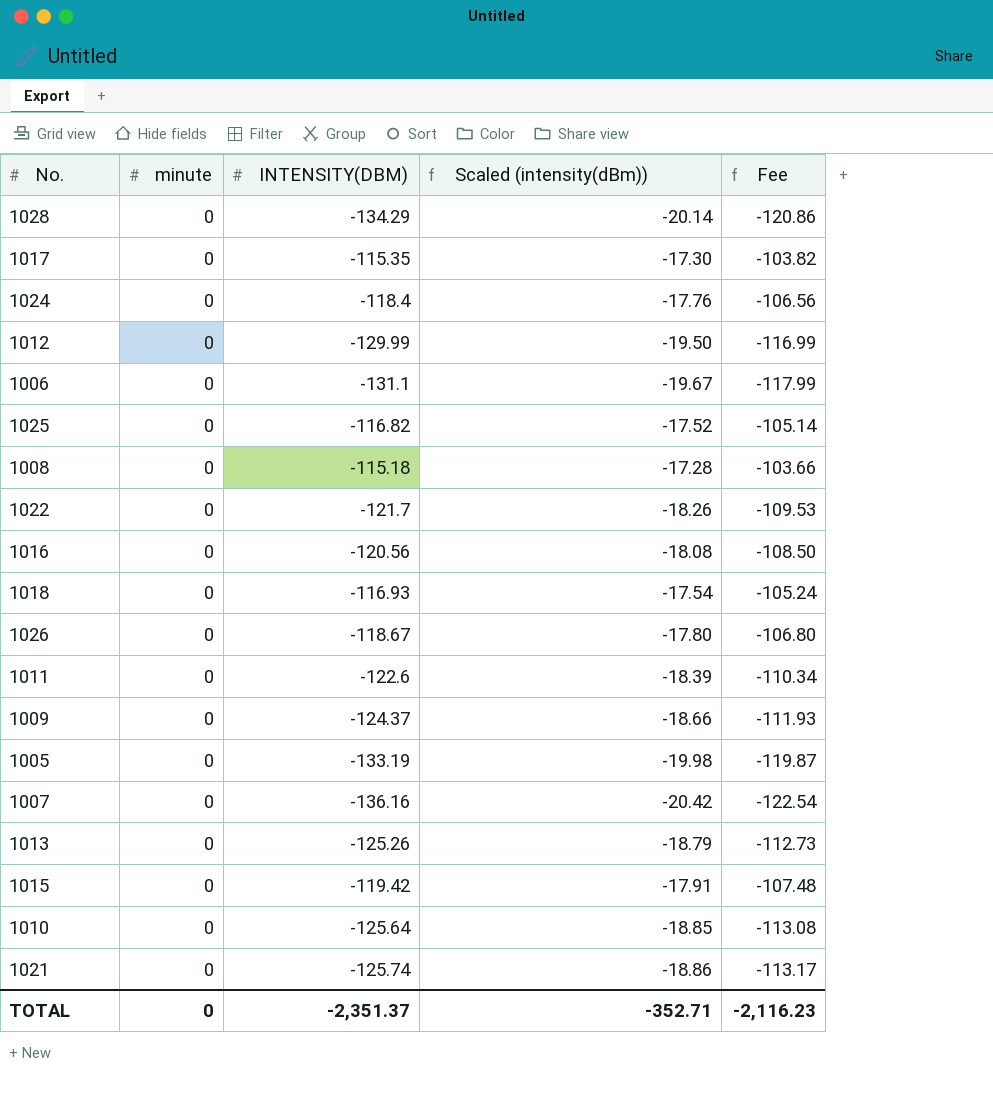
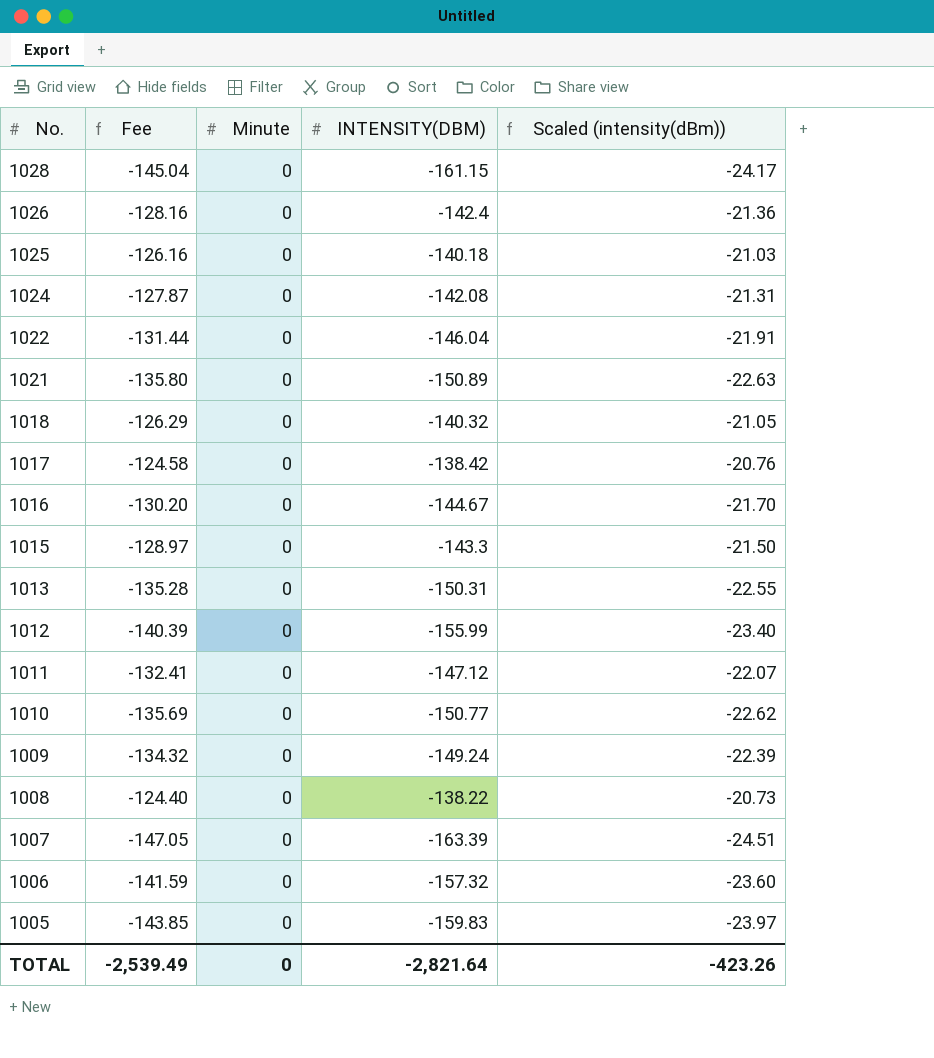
row order: none -> No. descending
column Fee | position: 5 -> 2
column name: minute -> Minute
1028 | Fee: -120.86 -> -145.04
1028 | INTENSITY(DBM): -134.29 -> -161.15
1028 | Scaled (intensity(dBm)): -20.14 -> -24.17
1026 | Fee: -106.80 -> -128.16
1026 | INTENSITY(DBM): -118.67 -> -142.4
1026 | Scaled (intensity(dBm)): -17.80 -> -21.36
1025 | Fee: -105.14 -> -126.16
1025 | INTENSITY(DBM): -116.82 -> -140.18
1025 | Scaled (intensity(dBm)): -17.52 -> -21.03
1024 | Fee: -106.56 -> -127.87
1024 | INTENSITY(DBM): -118.4 -> -142.08
1024 | Scaled (intensity(dBm)): -17.76 -> -21.31
1022 | Fee: -109.53 -> -131.44
1022 | INTENSITY(DBM): -121.7 -> -146.04
1022 | Scaled (intensity(dBm)): -18.26 -> -21.91
1021 | Fee: -113.17 -> -135.80
1021 | INTENSITY(DBM): -125.74 -> -150.89
1021 | Scaled (intensity(dBm)): -18.86 -> -22.63
1018 | Fee: -105.24 -> -126.29
1018 | INTENSITY(DBM): -116.93 -> -140.32
1018 | Scaled (intensity(dBm)): -17.54 -> -21.05
1017 | Fee: -103.82 -> -124.58
1017 | INTENSITY(DBM): -115.35 -> -138.42
1017 | Scaled (intensity(dBm)): -17.30 -> -20.76
1016 | Fee: -108.50 -> -130.20
1016 | INTENSITY(DBM): -120.56 -> -144.67
1016 | Scaled (intensity(dBm)): -18.08 -> -21.70
1015 | Fee: -107.48 -> -128.97
1015 | INTENSITY(DBM): -119.42 -> -143.3
1015 | Scaled (intensity(dBm)): -17.91 -> -21.50
1013 | Fee: -112.73 -> -135.28
1013 | INTENSITY(DBM): -125.26 -> -150.31
1013 | Scaled (intensity(dBm)): -18.79 -> -22.55
1012 | Fee: -116.99 -> -140.39
1012 | INTENSITY(DBM): -129.99 -> -155.99
1012 | Scaled (intensity(dBm)): -19.50 -> -23.40
1011 | Fee: -110.34 -> -132.41
1011 | INTENSITY(DBM): -122.6 -> -147.12
1011 | Scaled (intensity(dBm)): -18.39 -> -22.07
1010 | Fee: -113.08 -> -135.69
1010 | INTENSITY(DBM): -125.64 -> -150.77
1010 | Scaled (intensity(dBm)): -18.85 -> -22.62
1009 | Fee: -111.93 -> -134.32
1009 | INTENSITY(DBM): -124.37 -> -149.24
1009 | Scaled (intensity(dBm)): -18.66 -> -22.39
1008 | Fee: -103.66 -> -124.40
1008 | INTENSITY(DBM): -115.18 -> -138.22
1008 | Scaled (intensity(dBm)): -17.28 -> -20.73
1007 | Fee: -122.54 -> -147.05
1007 | INTENSITY(DBM): -136.16 -> -163.39
1007 | Scaled (intensity(dBm)): -20.42 -> -24.51
1006 | Fee: -117.99 -> -141.59
1006 | INTENSITY(DBM): -131.1 -> -157.32
1006 | Scaled (intensity(dBm)): -19.67 -> -23.60
1005 | Fee: -119.87 -> -143.85
1005 | INTENSITY(DBM): -133.19 -> -159.83
1005 | Scaled (intensity(dBm)): -19.98 -> -23.97
TOTAL | Fee: -2,116.23 -> -2,539.49
TOTAL | INTENSITY(DBM): -2,351.37 -> -2,821.64
TOTAL | Scaled (intensity(dBm)): -352.71 -> -423.26

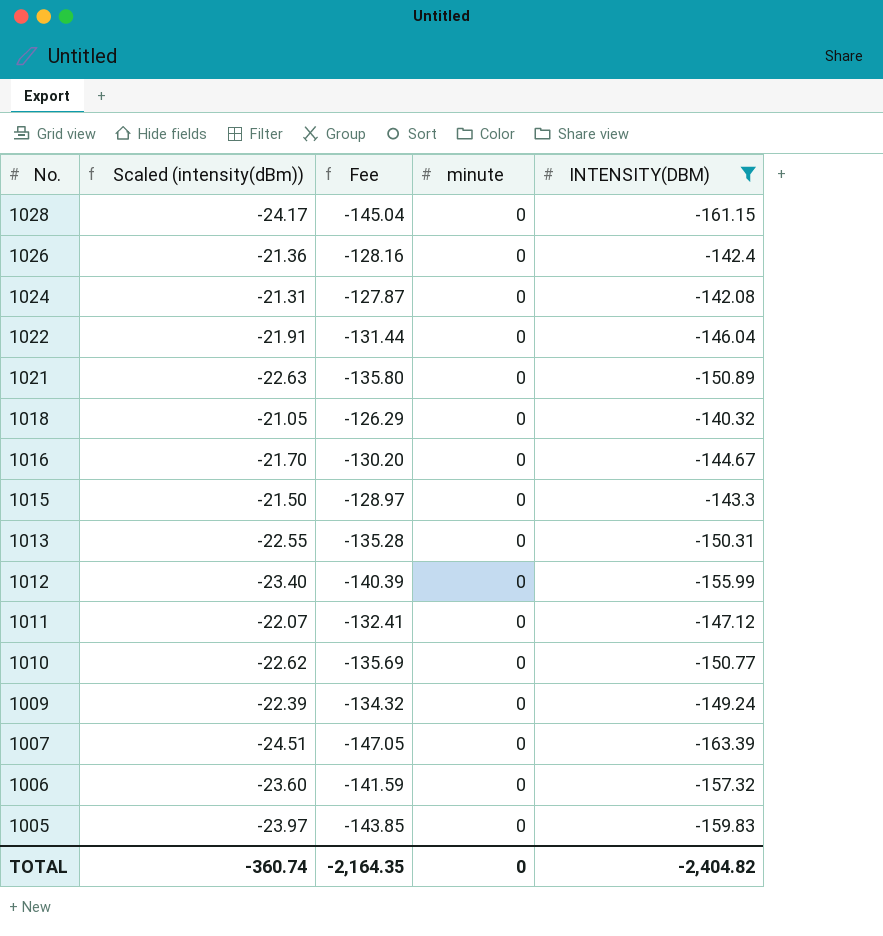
filter: none -> INTENSITY(DBM) <= -140.32
column Scaled (intensity(dBm)) | position: 5 -> 2
column name: Minute -> minute
TOTAL | Scaled (intensity(dBm)): -423.26 -> -360.74
TOTAL | Fee: -2,539.49 -> -2,164.35
TOTAL | INTENSITY(DBM): -2,821.64 -> -2,404.82

